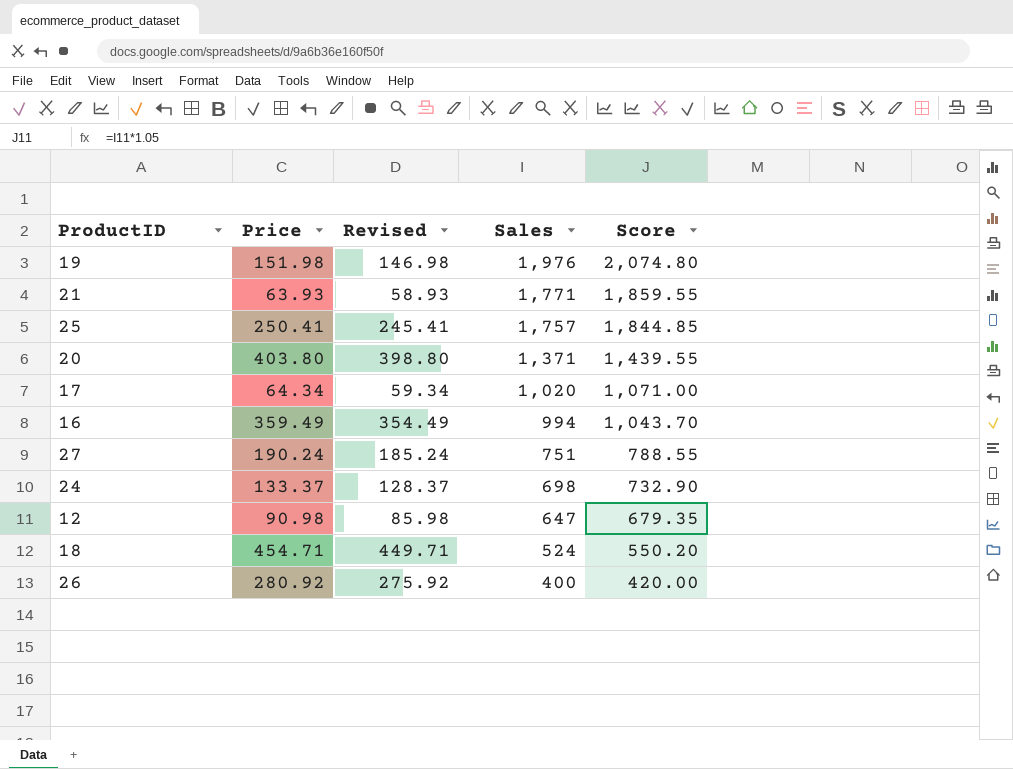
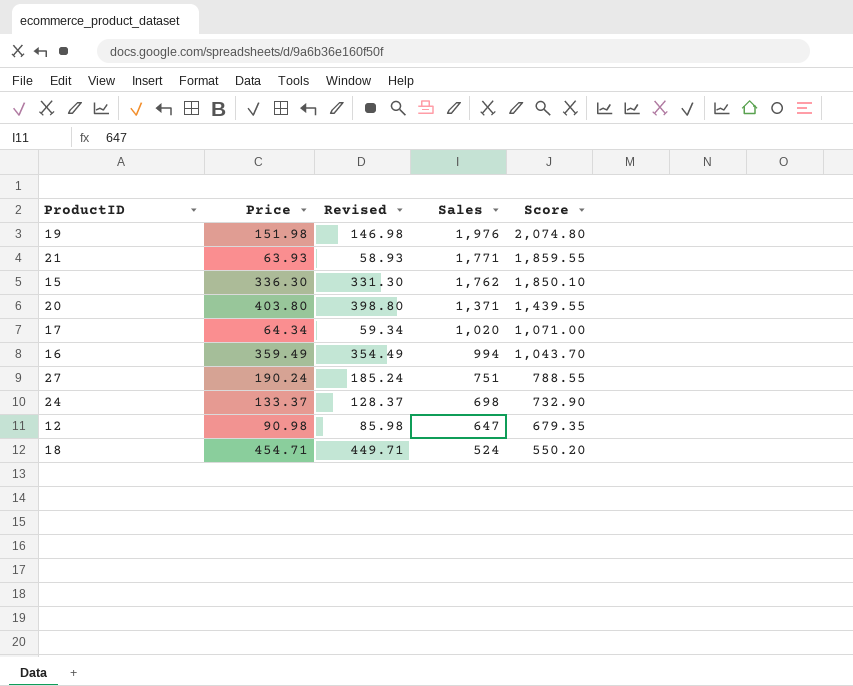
row 25: 250.41 | 245.41 | 1,757 | 1,844.85 -> none
row 26: 280.92 | 275.92 | 400 | 420.00 -> none
row 15: none -> 336.30 | 331.30 | 1,762 | 1,850.10

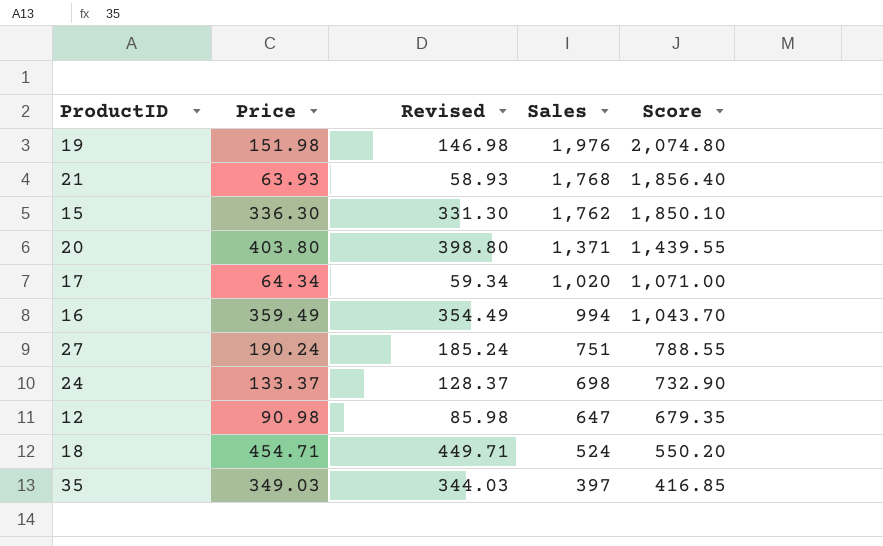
21 | Sales: 1,771 -> 1,768
21 | Score: 1,859.55 -> 1,856.40
row 35: none -> 349.03 | 344.03 | 397 | 416.85

